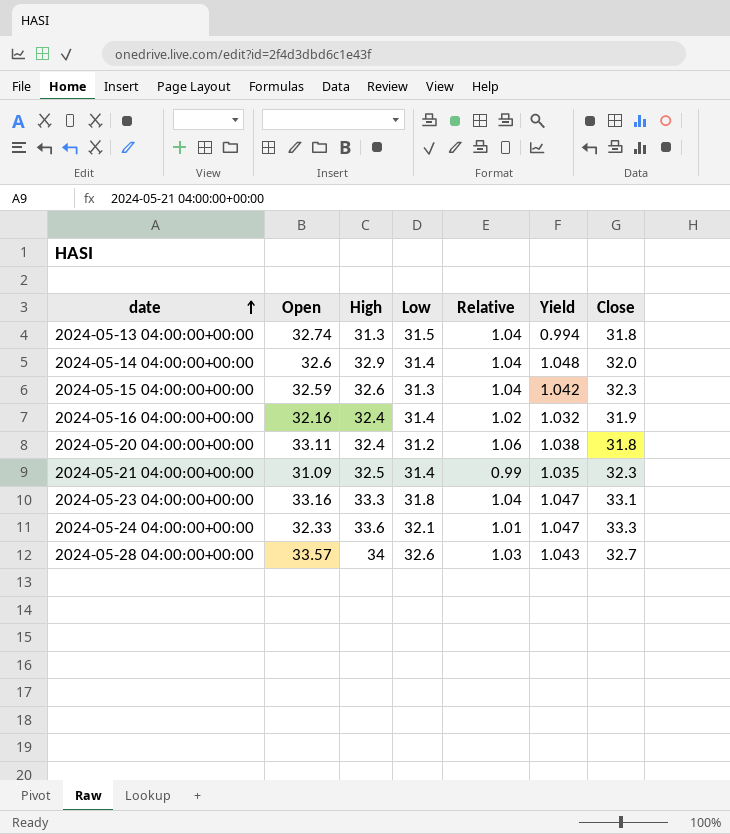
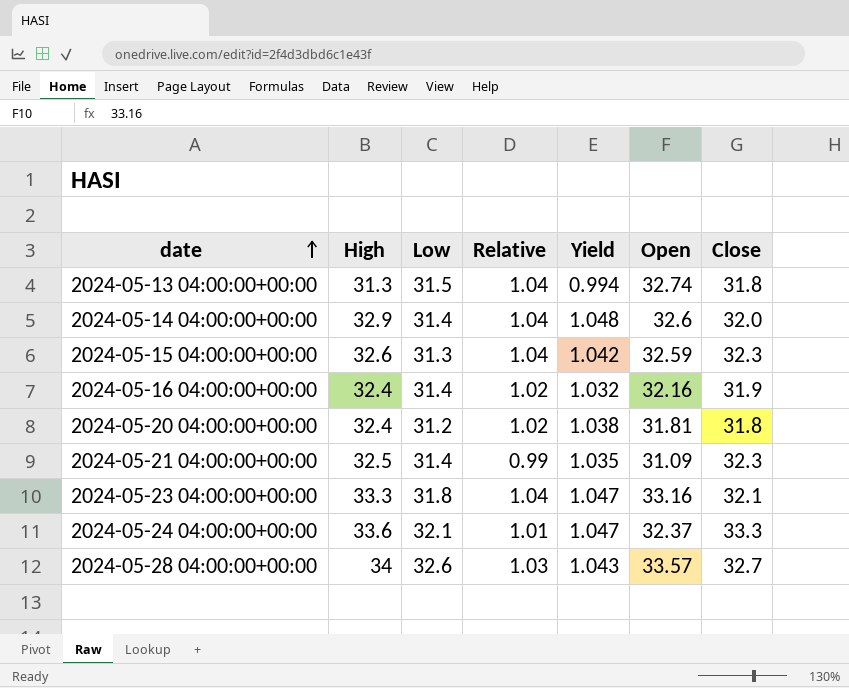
column Open | position: 2 -> 6
2024-05-20 04:00:00+00:00 | Relative: 1.06 -> 1.02
2024-05-20 04:00:00+00:00 | Open: 33.11 -> 31.81
2024-05-23 04:00:00+00:00 | Close: 33.1 -> 32.1
2024-05-24 04:00:00+00:00 | Open: 32.33 -> 32.37

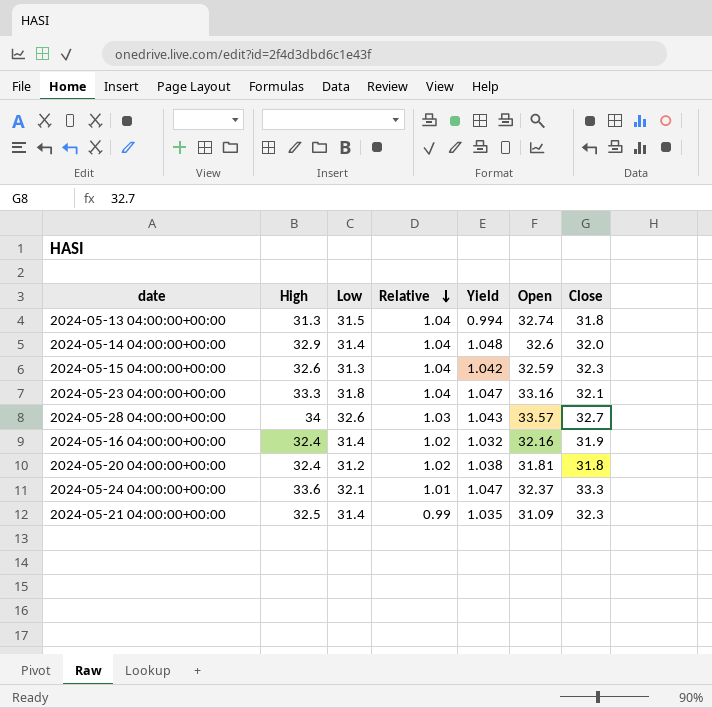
row order: date ascending -> Relative descending

